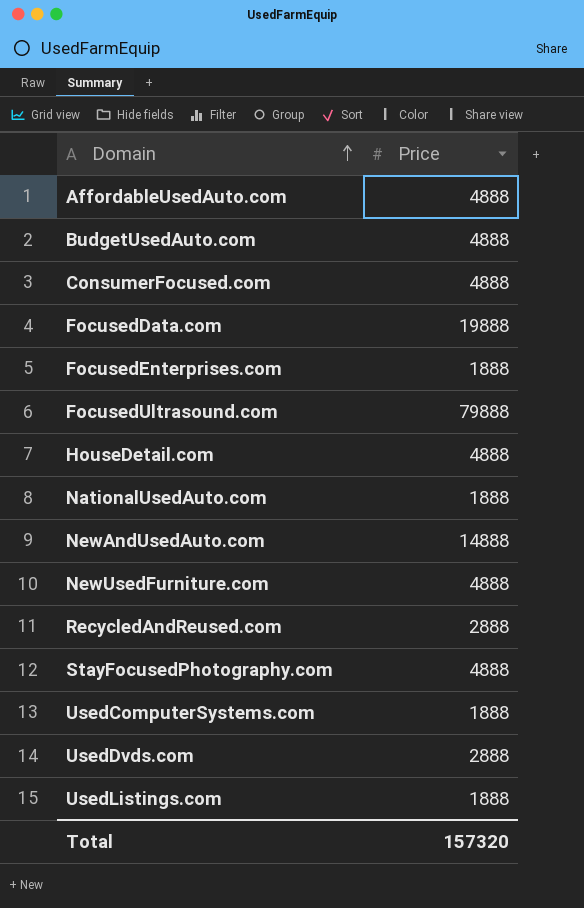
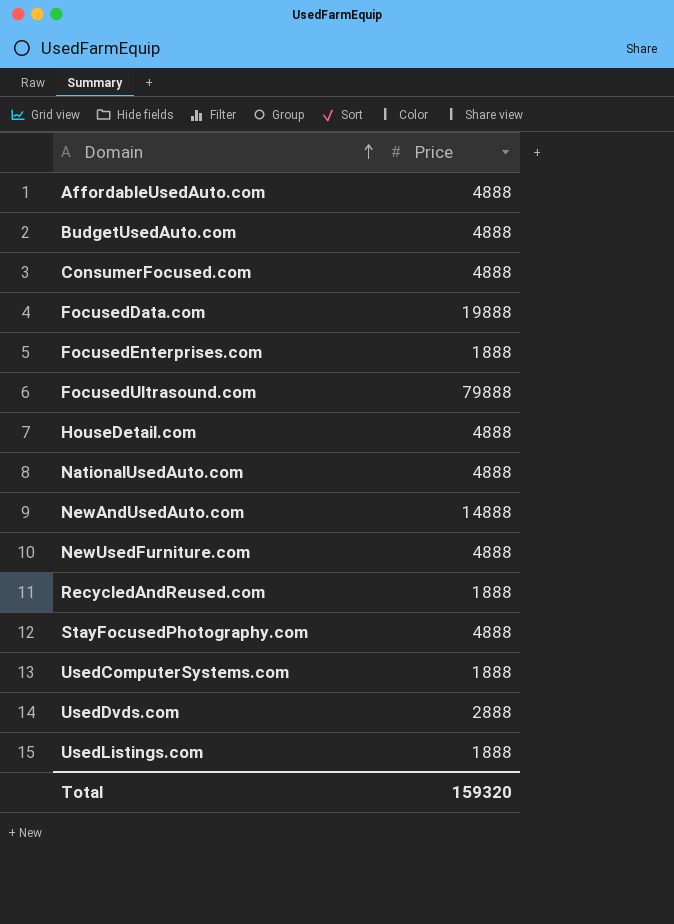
NationalUsedAuto.com | Price: 1888 -> 4888
RecycledAndReused.com | Price: 2888 -> 1888
Total | Price: 157320 -> 159320

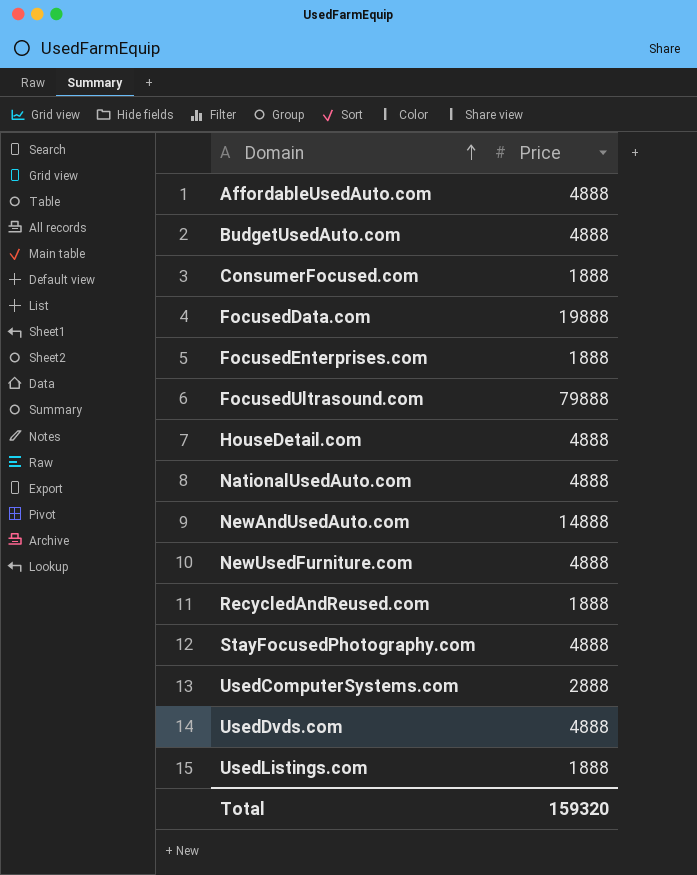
ConsumerFocused.com | Price: 4888 -> 1888
UsedComputerSystems.com | Price: 1888 -> 2888
UsedDvds.com | Price: 2888 -> 4888

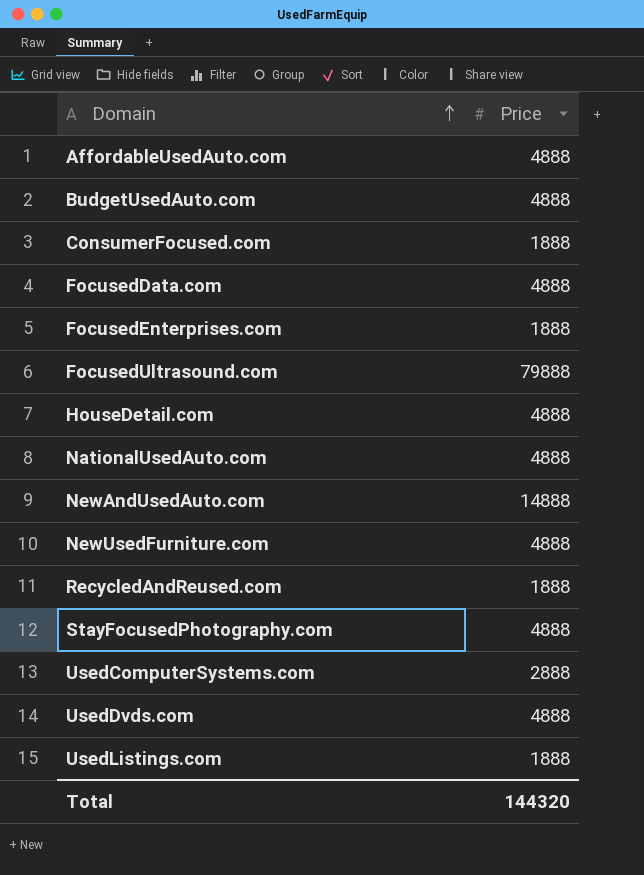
FocusedData.com | Price: 19888 -> 4888
Total | Price: 159320 -> 144320

